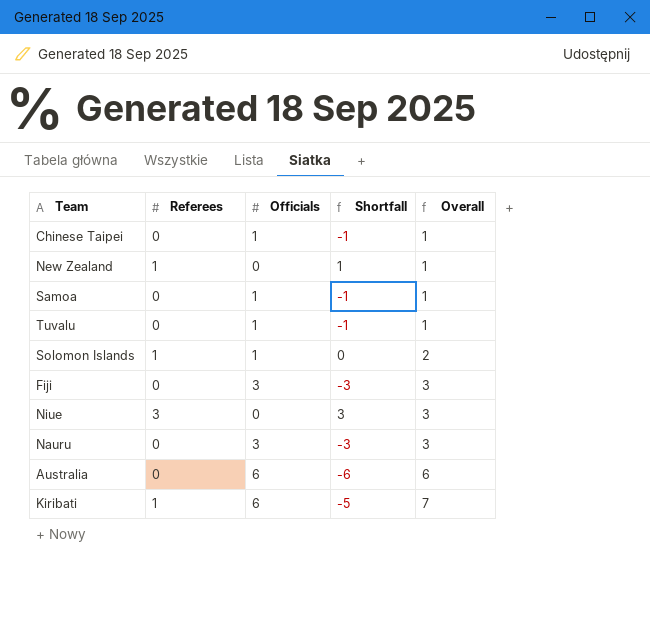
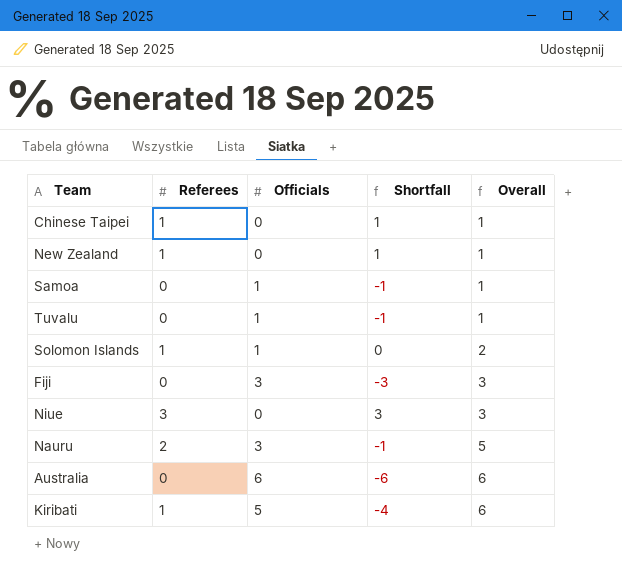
Chinese Taipei | Referees: 0 -> 1
Chinese Taipei | Officials: 1 -> 0
Chinese Taipei | Shortfall: -1 -> 1
Nauru | Referees: 0 -> 2
Nauru | Shortfall: -3 -> -1
Nauru | Overall: 3 -> 5
Kiribati | Officials: 6 -> 5
Kiribati | Shortfall: -5 -> -4
Kiribati | Overall: 7 -> 6

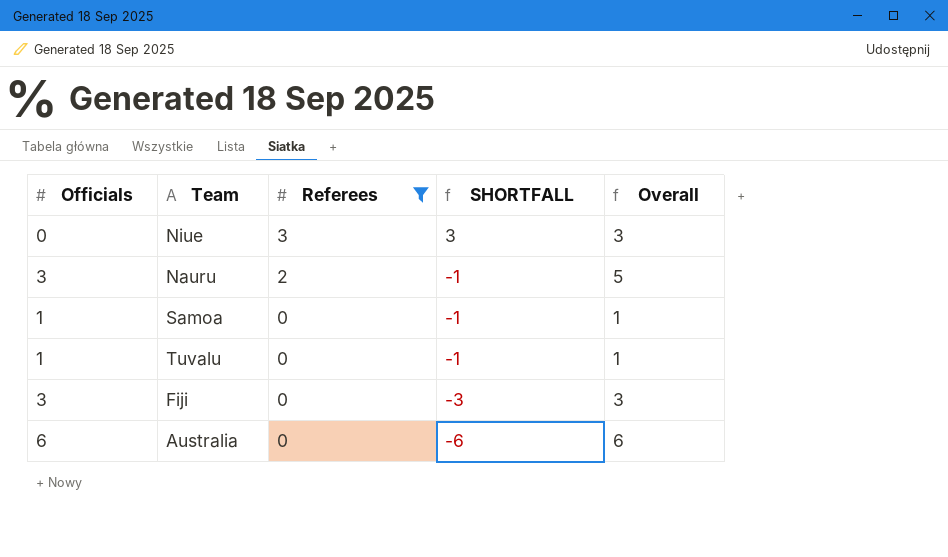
filter: none -> Referees != 1
row order: Overall ascending -> Referees descending
column Officials | position: 3 -> 1
column name: Shortfall -> SHORTFALL

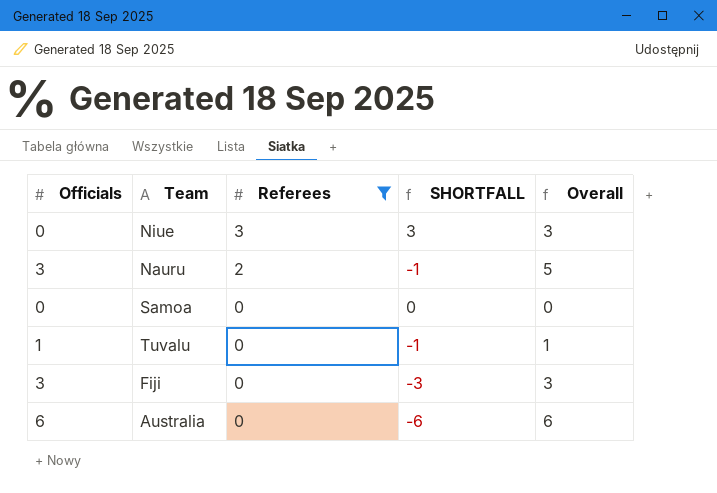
Samoa | Officials: 1 -> 0
Samoa | SHORTFALL: -1 -> 0
Samoa | Overall: 1 -> 0

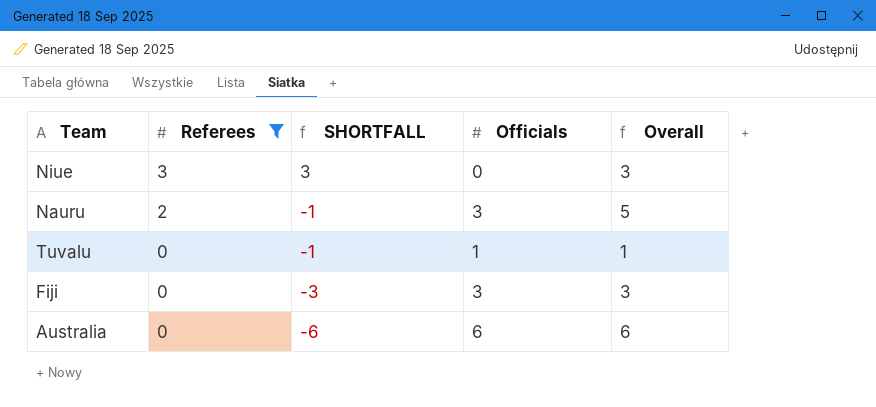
column Officials | position: 1 -> 4
row Samoa: 0 | 0 | 0 | 0 -> none

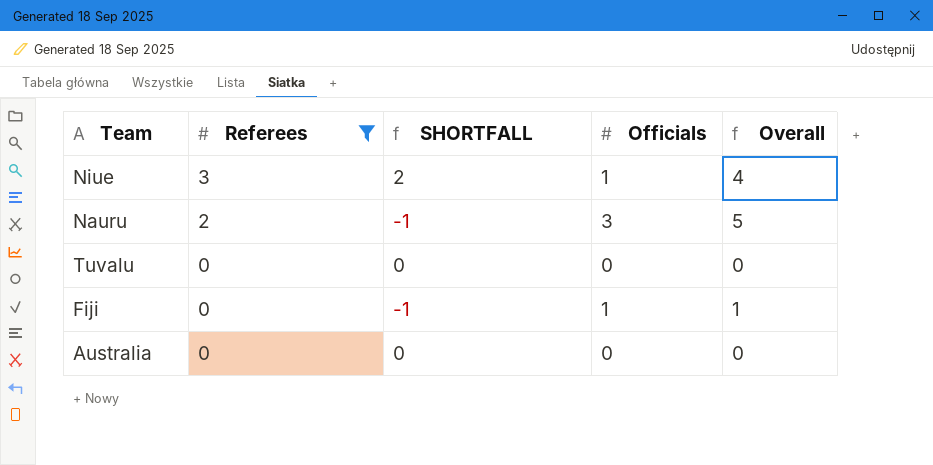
Niue | SHORTFALL: 3 -> 2
Niue | Officials: 0 -> 1
Niue | Overall: 3 -> 4
Tuvalu | SHORTFALL: -1 -> 0
Tuvalu | Officials: 1 -> 0
Tuvalu | Overall: 1 -> 0
Fiji | SHORTFALL: -3 -> -1
Fiji | Officials: 3 -> 1
Fiji | Overall: 3 -> 1
Australia | SHORTFALL: -6 -> 0
Australia | Officials: 6 -> 0
Australia | Overall: 6 -> 0

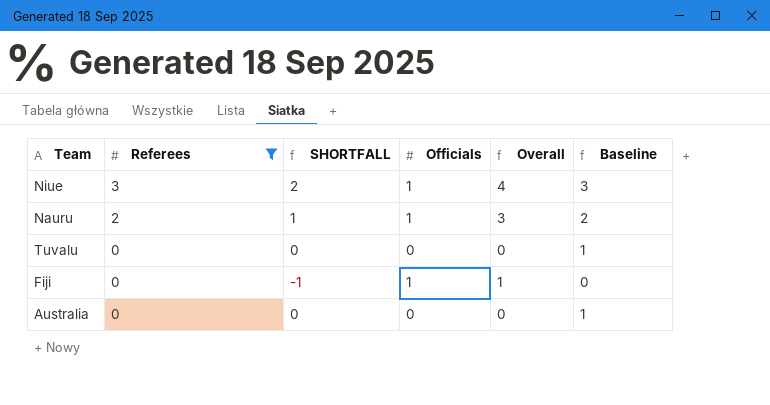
column Baseline | formula: none -> [SHORTFALL] + 1
Nauru | SHORTFALL: -1 -> 1
Nauru | Officials: 3 -> 1
Nauru | Overall: 5 -> 3

